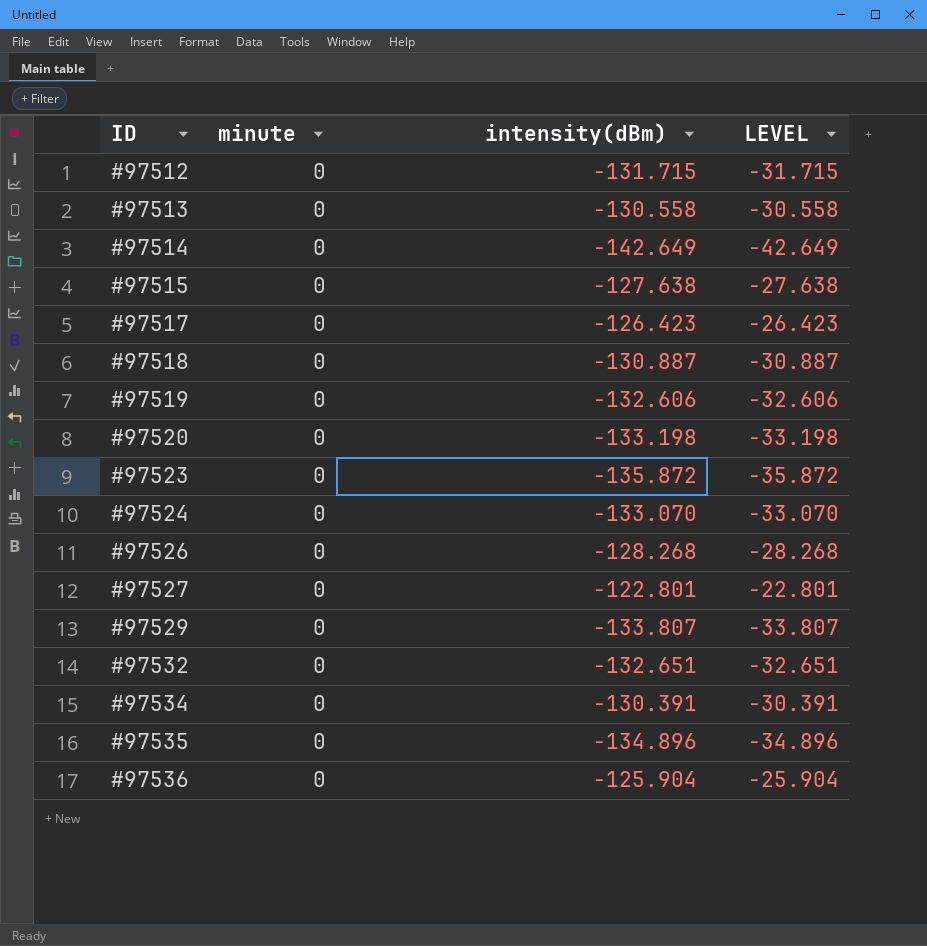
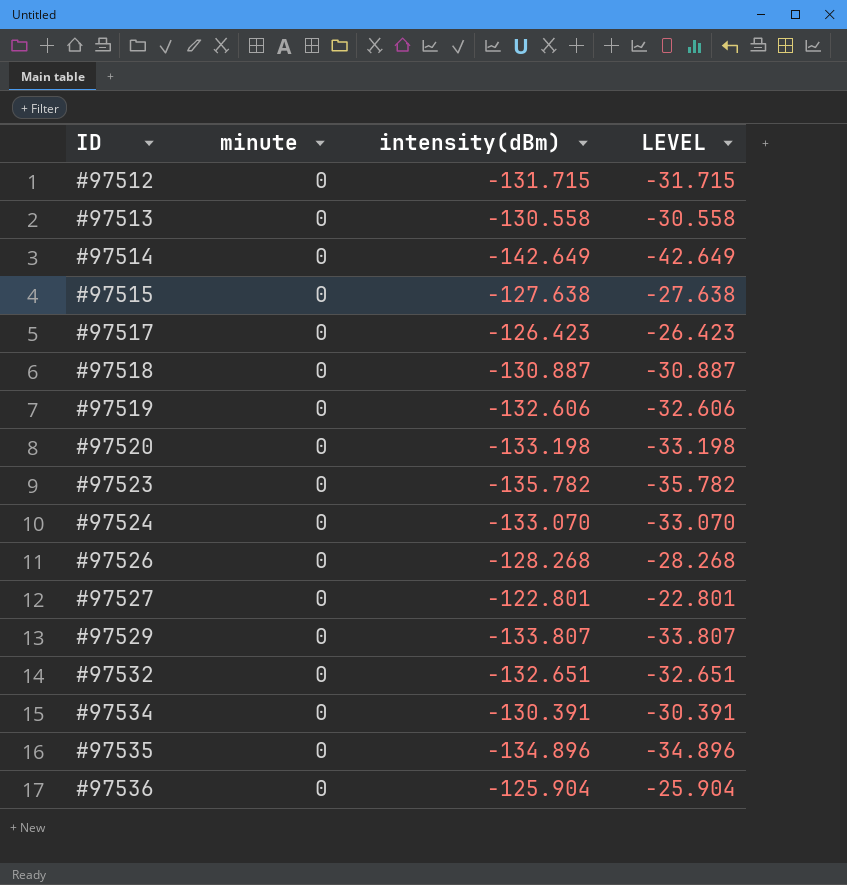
#97523 | intensity(dBm): -135.872 -> -135.782
#97523 | LEVEL: -35.872 -> -35.782

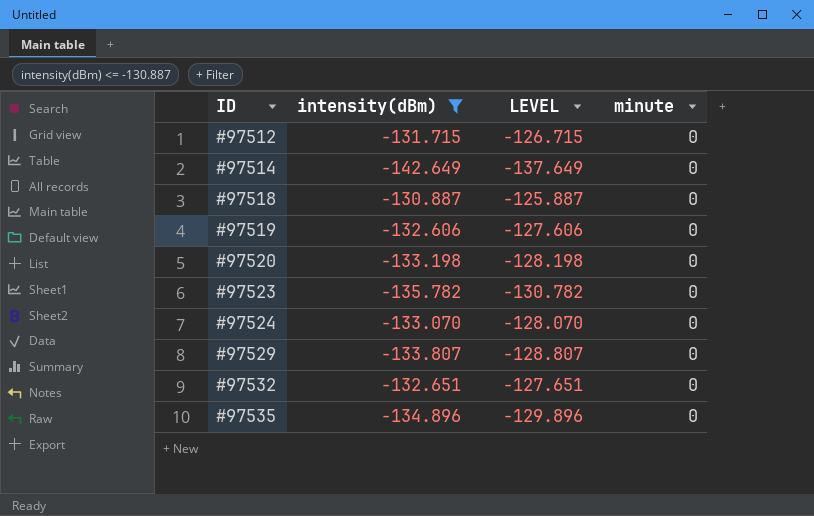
filter: none -> intensity(dBm) <= -130.887
column LEVEL | formula: [intensity(dBm)] + 100 -> [intensity(dBm)] + 5
column minute | position: 2 -> 4

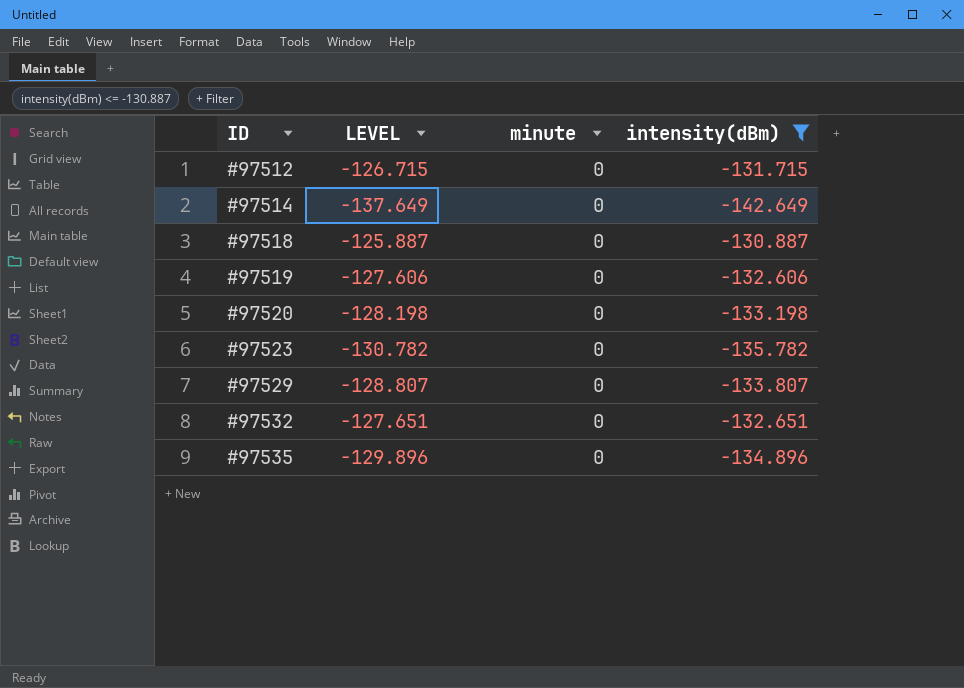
column intensity(dBm) | position: 2 -> 4
row #97524: -133.070 | -128.070 | 0 -> none

